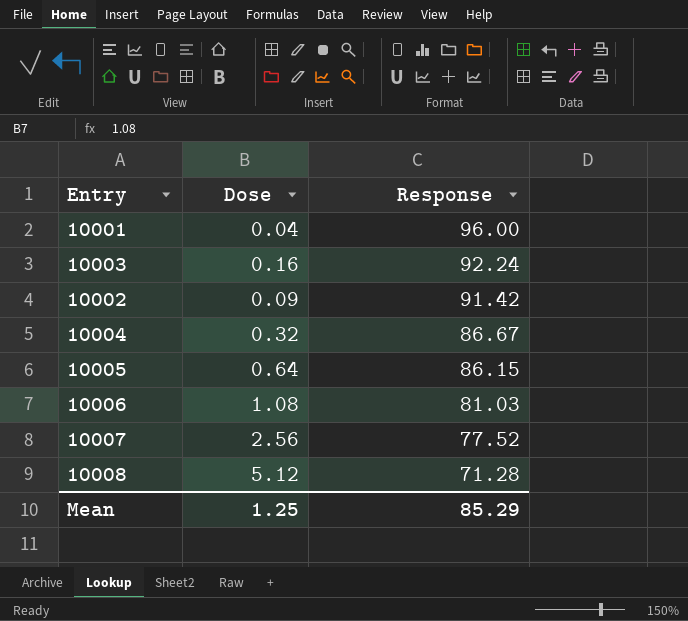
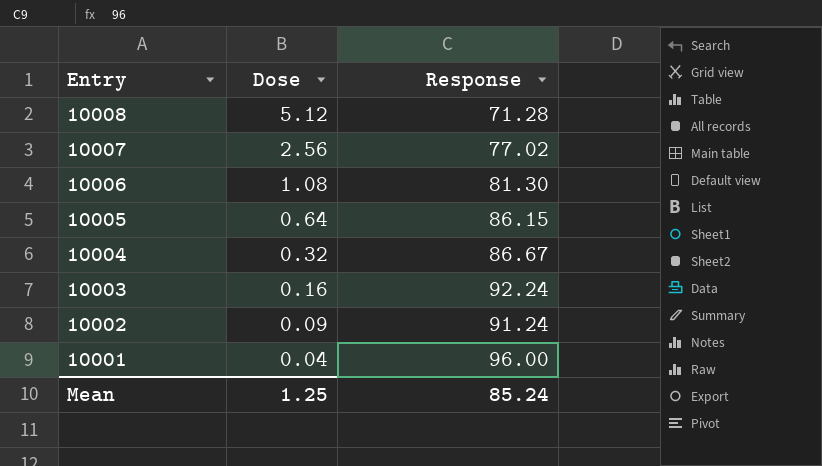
row order: Response descending -> Entry descending
10007 | Response: 77.52 -> 77.02
10006 | Response: 81.03 -> 81.30
10002 | Response: 91.42 -> 91.24
Mean | Response: 85.29 -> 85.24

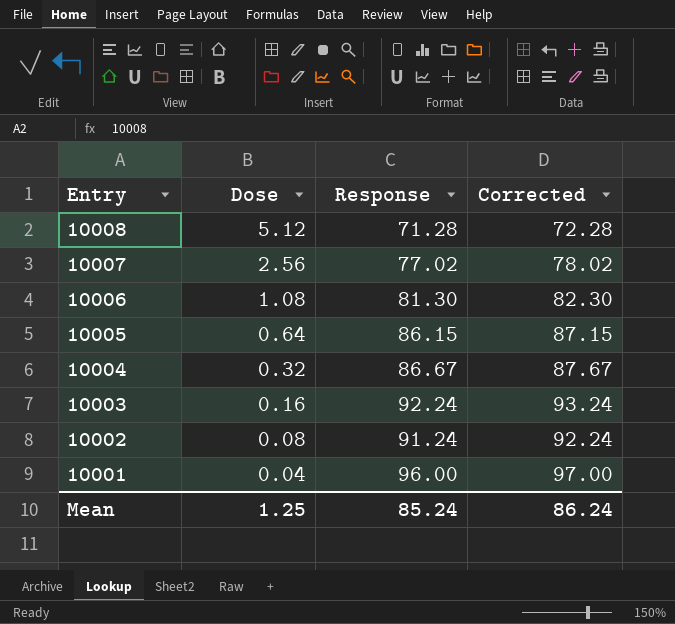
column Corrected | formula: none -> [Response] + 1
10002 | Dose: 0.09 -> 0.08

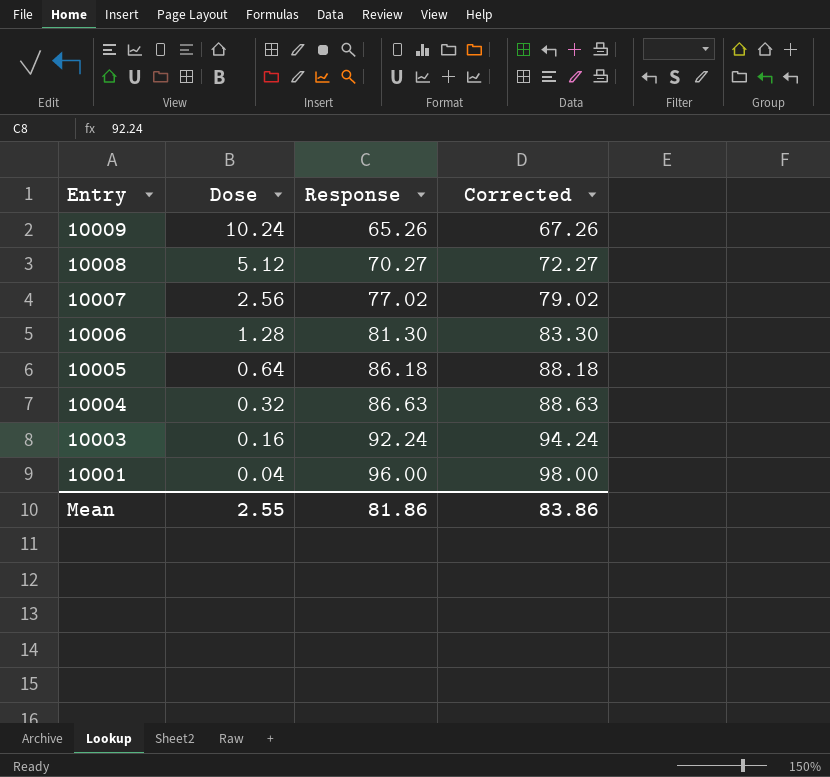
column Corrected | formula: [Response] + 1 -> [Response] + 2
row 10002: 0.08 | 91.24 | 92.24 -> none
row 10009: none -> 10.24 | 65.26 | 67.26
10008 | Response: 71.28 -> 70.27
10006 | Dose: 1.08 -> 1.28
10005 | Response: 86.15 -> 86.18
10004 | Response: 86.67 -> 86.63
Mean | Dose: 1.25 -> 2.55
Mean | Response: 85.24 -> 81.86
Mean | Corrected: 86.24 -> 83.86

